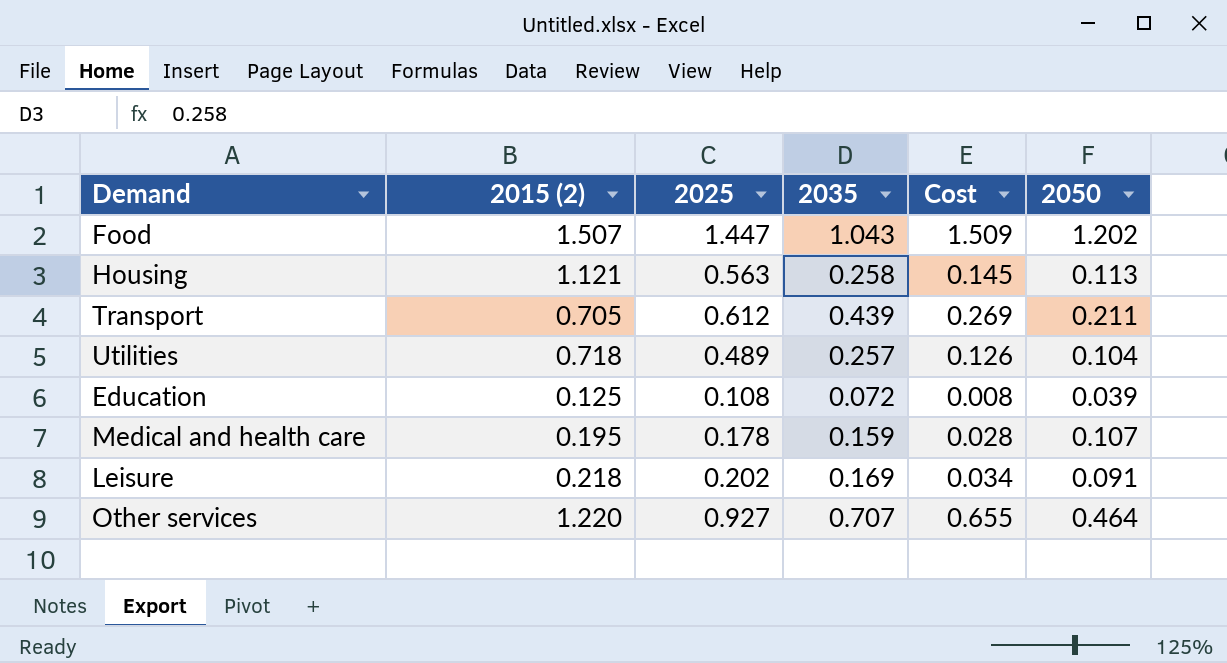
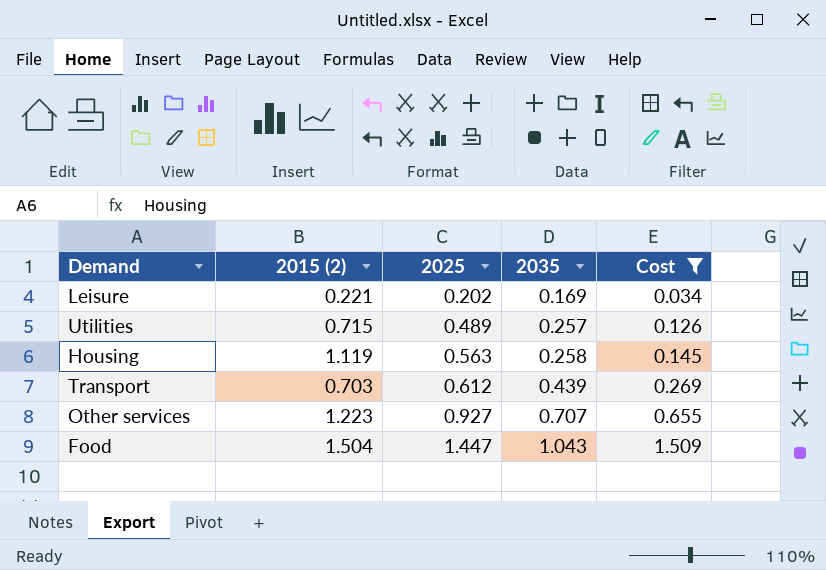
filter: none -> Cost >= 0.034
row order: none -> 2025 ascending
column 2050 | position: 6 -> none
Leisure | 2015 (2): 0.218 -> 0.221
Utilities | 2015 (2): 0.718 -> 0.715
Housing | 2015 (2): 1.121 -> 1.119
Transport | 2015 (2): 0.705 -> 0.703
Other services | 2015 (2): 1.220 -> 1.223
Food | 2015 (2): 1.507 -> 1.504

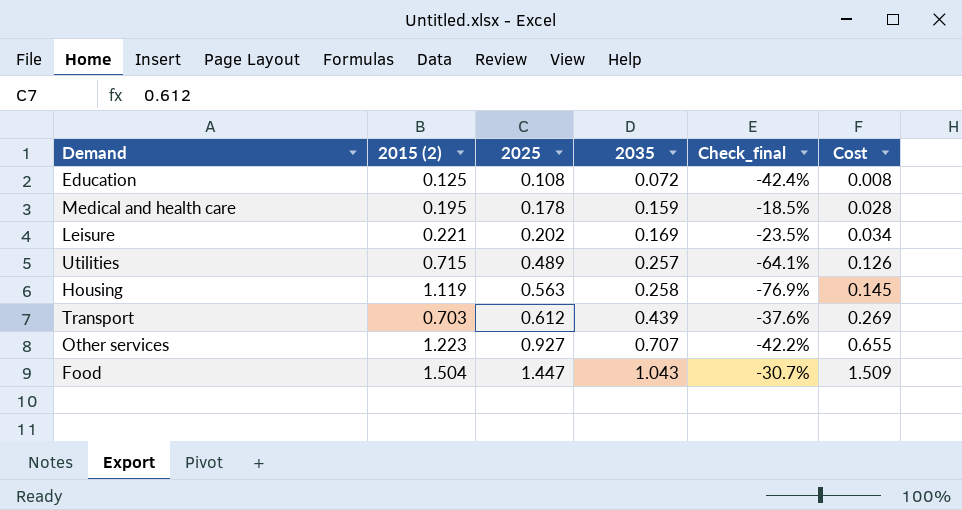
filter: Cost >= 0.034 -> none
column Check_final | formula: none -> ([2035] - [2015 (2)]) / [2015 (2)]

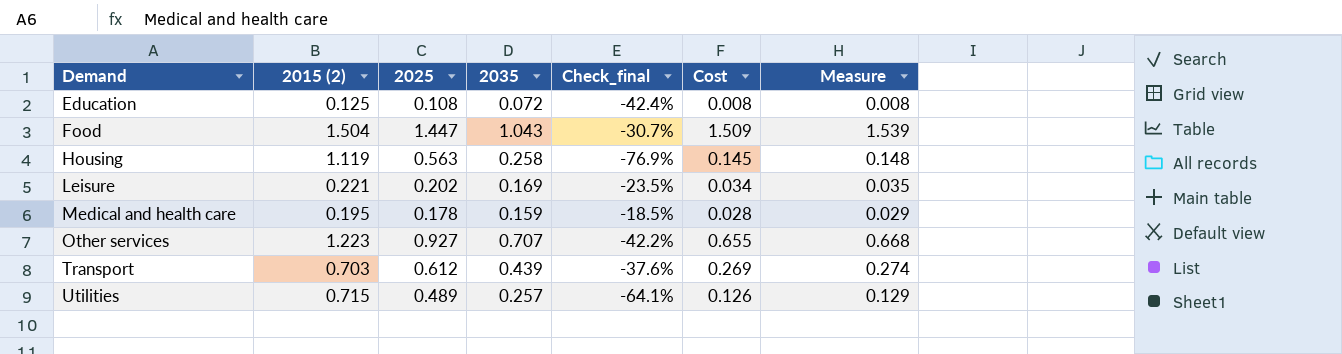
row order: 2025 ascending -> Demand ascending
column Measure | formula: none -> [Cost] * 1.02

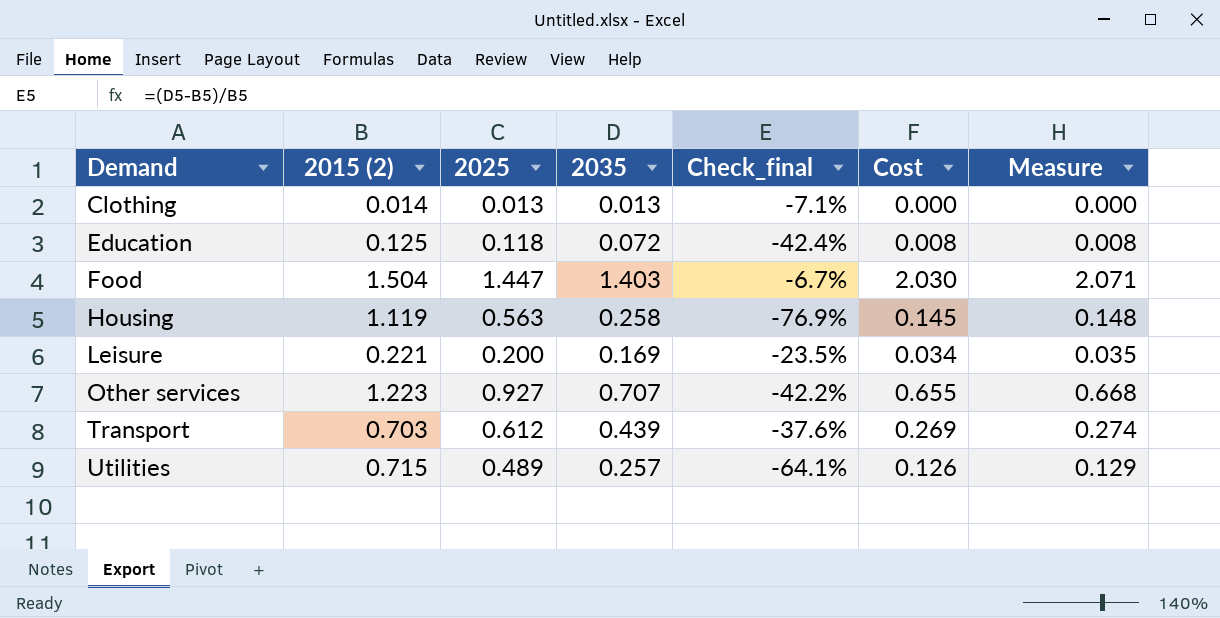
row Medical and health care: 0.195 | 0.178 | 0.159 | -18.5% | 0.028 | 0.029 -> none
row Clothing: none -> 0.014 | 0.013 | 0.013 | -7.1% | 0.000 | 0.000
Education | 2025: 0.108 -> 0.118
Food | 2035: 1.043 -> 1.403
Food | Check_final: -30.7% -> -6.7%
Food | Cost: 1.509 -> 2.030
Food | Measure: 1.539 -> 2.071
Leisure | 2025: 0.202 -> 0.200

